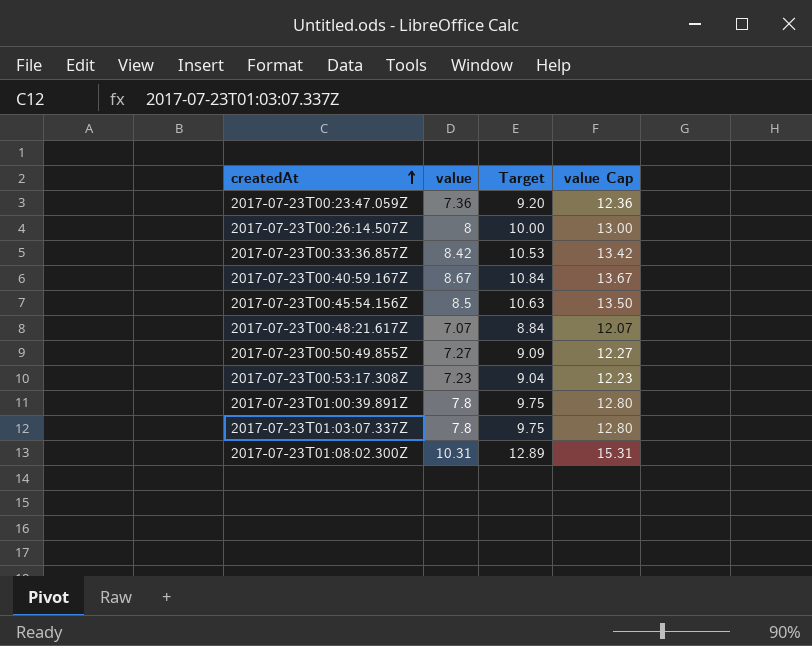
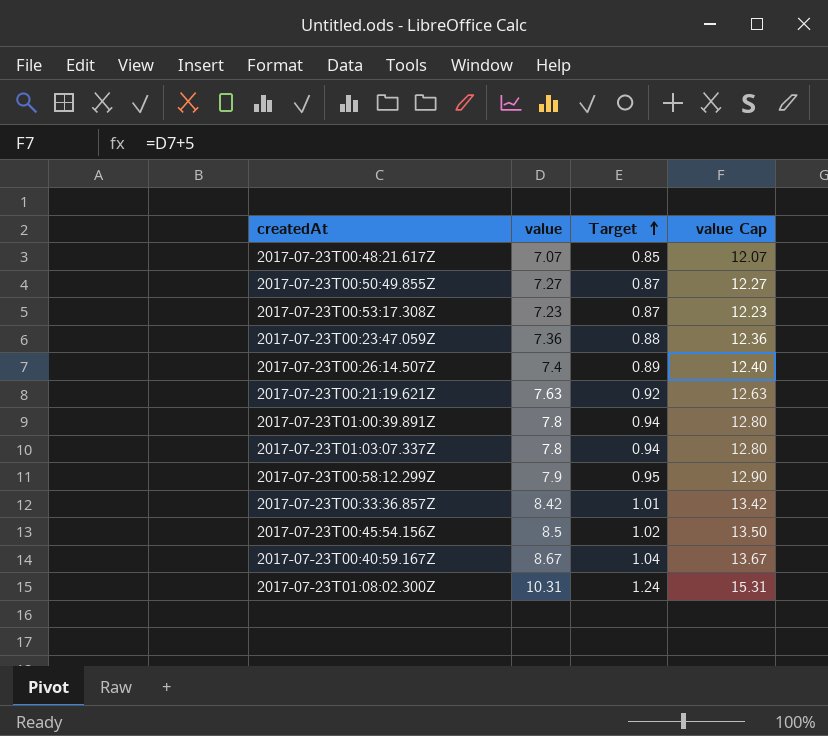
row order: createdAt ascending -> Target ascending
column Target | formula: [value] * 1.25 -> [value] * 0.12
2017-07-23T00:26:14.507Z | value: 8 -> 7.4
2017-07-23T00:26:14.507Z | value Cap: 13.00 -> 12.40
row 2017-07-23T00:21:19.621Z: none -> 7.63 | 0.92 | 12.63
row 2017-07-23T00:58:12.299Z: none -> 7.9 | 0.95 | 12.90

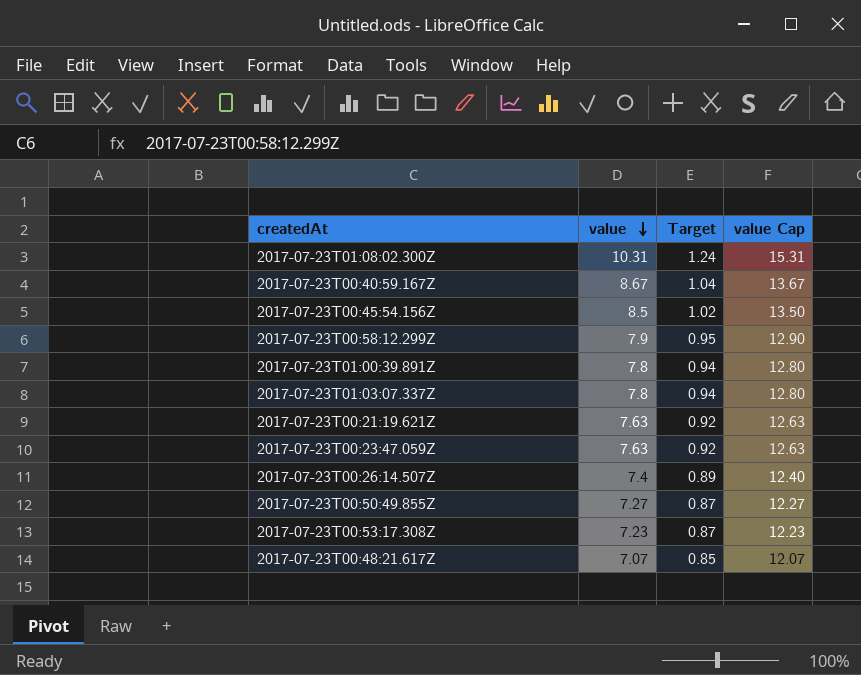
row order: Target ascending -> value descending
row 2017-07-23T00:33:36.857Z: 8.42 | 1.01 | 13.42 -> none
2017-07-23T00:23:47.059Z | value: 7.36 -> 7.63
2017-07-23T00:23:47.059Z | Target: 0.88 -> 0.92
2017-07-23T00:23:47.059Z | value Cap: 12.36 -> 12.63

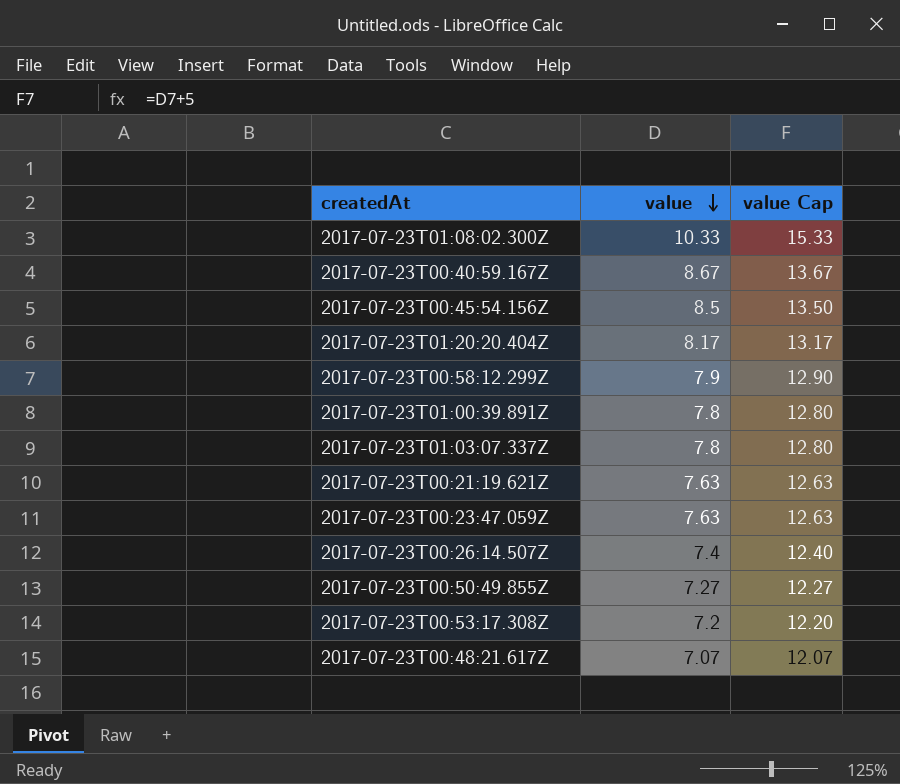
column Target | formula: [value] * 0.12 -> none
2017-07-23T01:08:02.300Z | value: 10.31 -> 10.33
2017-07-23T01:08:02.300Z | value Cap: 15.31 -> 15.33
row 2017-07-23T01:20:20.404Z: none -> 8.17 | 13.17
2017-07-23T00:53:17.308Z | value: 7.23 -> 7.2
2017-07-23T00:53:17.308Z | value Cap: 12.23 -> 12.20

